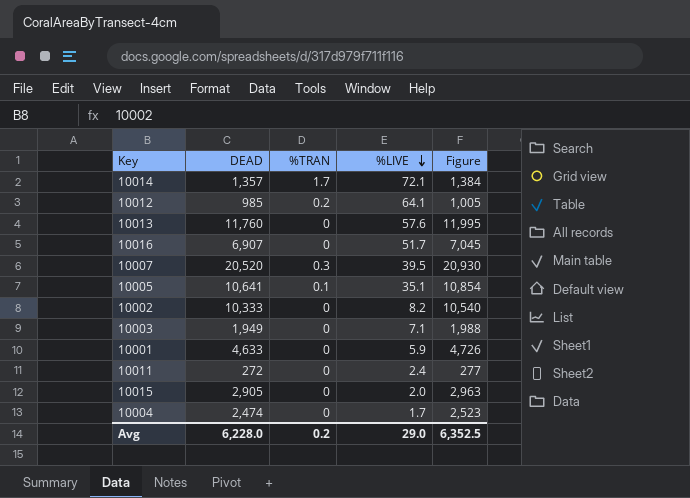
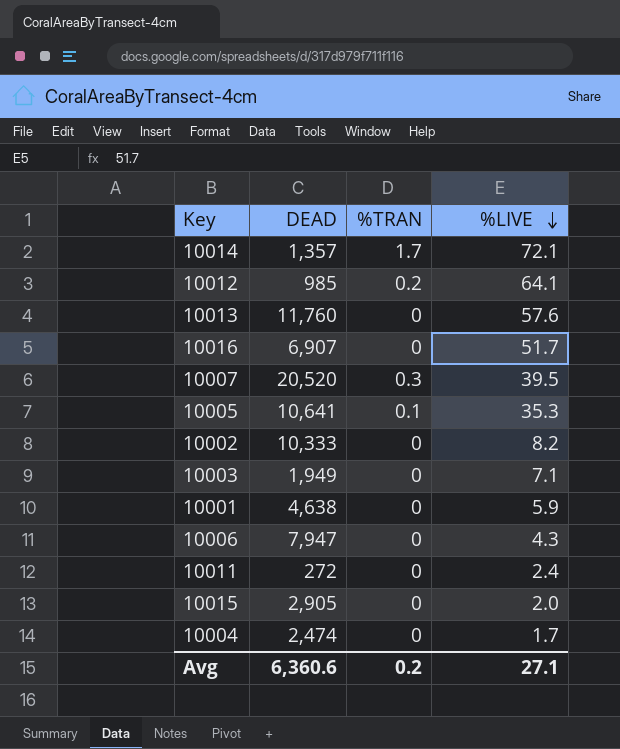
column Figure | formula: [DEAD] * 1.02 -> none
10005 | %LIVE: 35.1 -> 35.3
10001 | DEAD: 4,633 -> 4,638
row 10006: none -> 7,947 | 0 | 4.3
Avg | DEAD: 6,228.0 -> 6,360.6
Avg | %LIVE: 29.0 -> 27.1

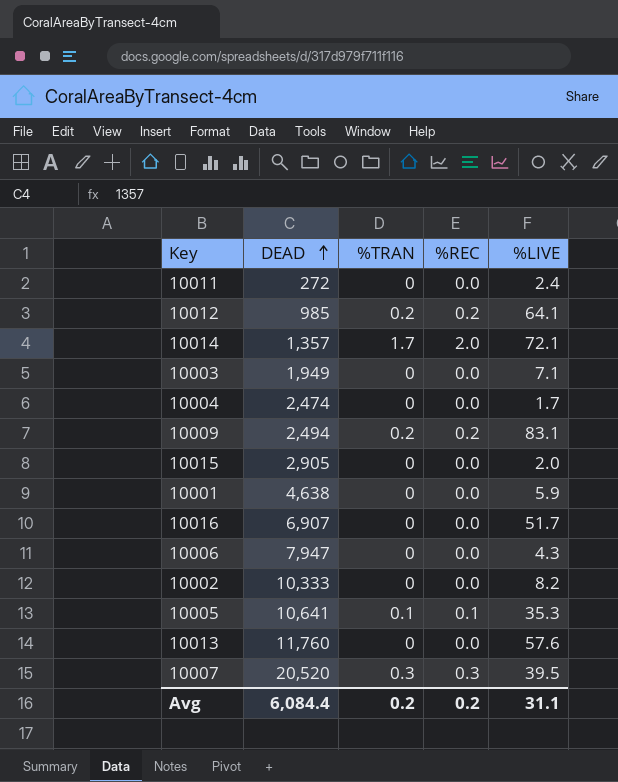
row order: %LIVE descending -> DEAD ascending
column %REC | position: none -> 4
row 10009: none -> 2,494 | 0.2 | 0.2 | 83.1
Avg | DEAD: 6,360.6 -> 6,084.4
Avg | %LIVE: 27.1 -> 31.1

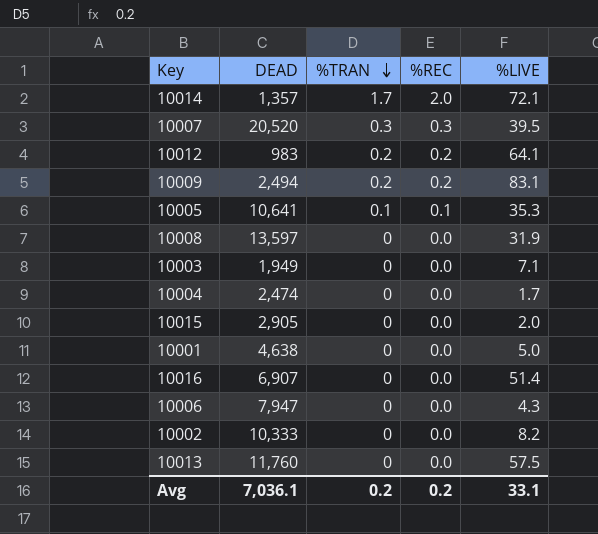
row order: DEAD ascending -> %TRAN descending
row 10011: 272 | 0 | 0.0 | 2.4 -> none
10012 | DEAD: 985 -> 983
row 10008: none -> 13,597 | 0 | 0.0 | 31.9
10001 | %LIVE: 5.9 -> 5.0
10016 | %LIVE: 51.7 -> 51.4
10013 | %LIVE: 57.6 -> 57.5
Avg | DEAD: 6,084.4 -> 7,036.1
Avg | %LIVE: 31.1 -> 33.1

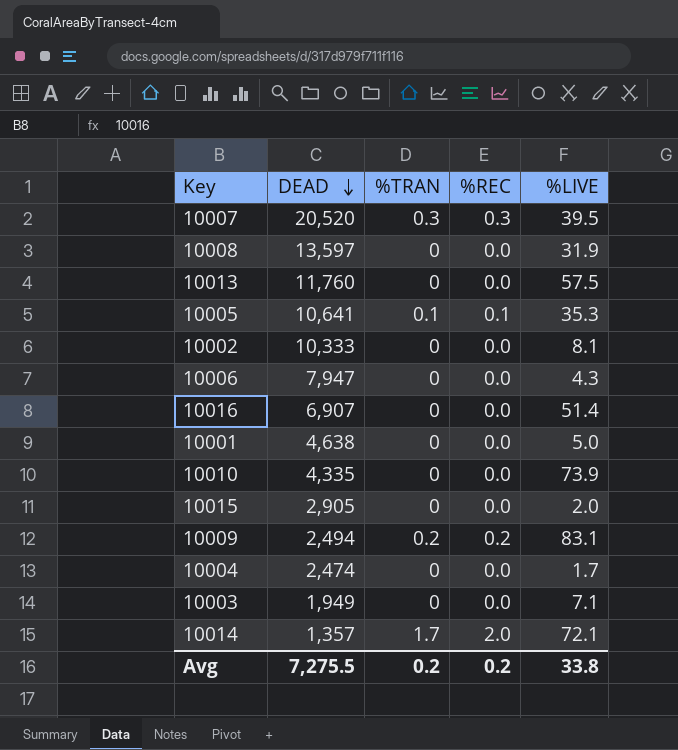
row order: %TRAN descending -> DEAD descending
row 10012: 983 | 0.2 | 0.2 | 64.1 -> none
10002 | %LIVE: 8.2 -> 8.1
row 10010: none -> 4,335 | 0 | 0.0 | 73.9
Avg | DEAD: 7,036.1 -> 7,275.5
Avg | %LIVE: 33.1 -> 33.8

